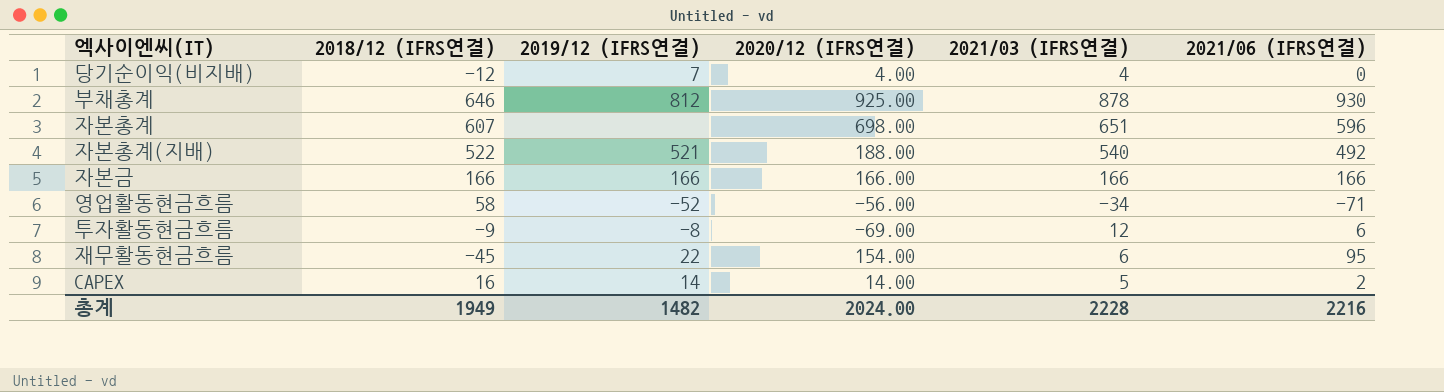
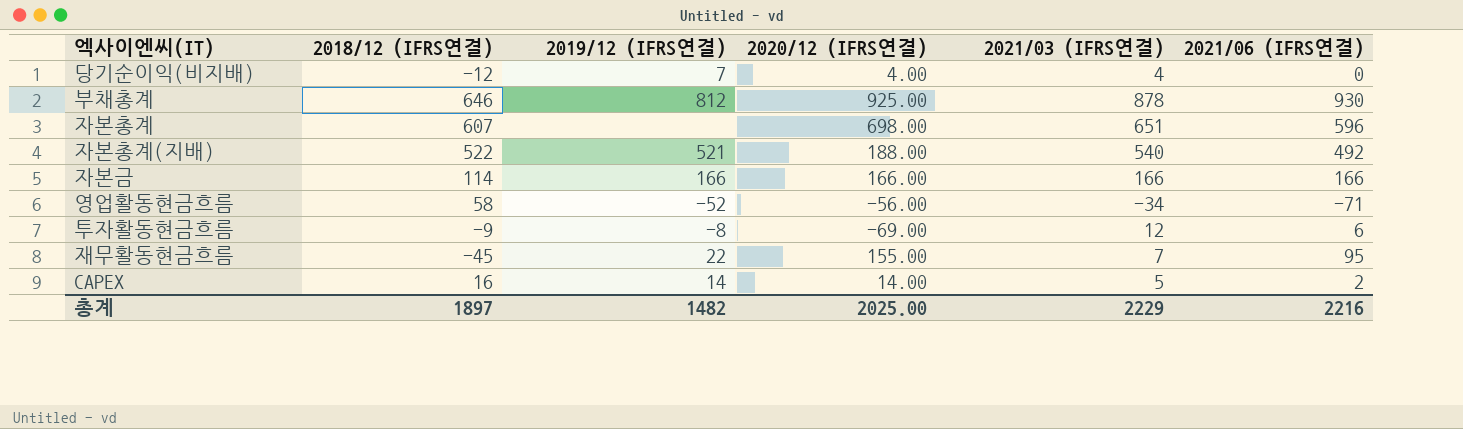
자본금 | 2018/12 (IFRS연결): 166 -> 114
재무활동현금흐름 | 2020/12 (IFRS연결): 154.00 -> 155.00
재무활동현금흐름 | 2021/03 (IFRS연결): 6 -> 7
총계 | 2018/12 (IFRS연결): 1949 -> 1897
총계 | 2020/12 (IFRS연결): 2024.00 -> 2025.00
총계 | 2021/03 (IFRS연결): 2228 -> 2229

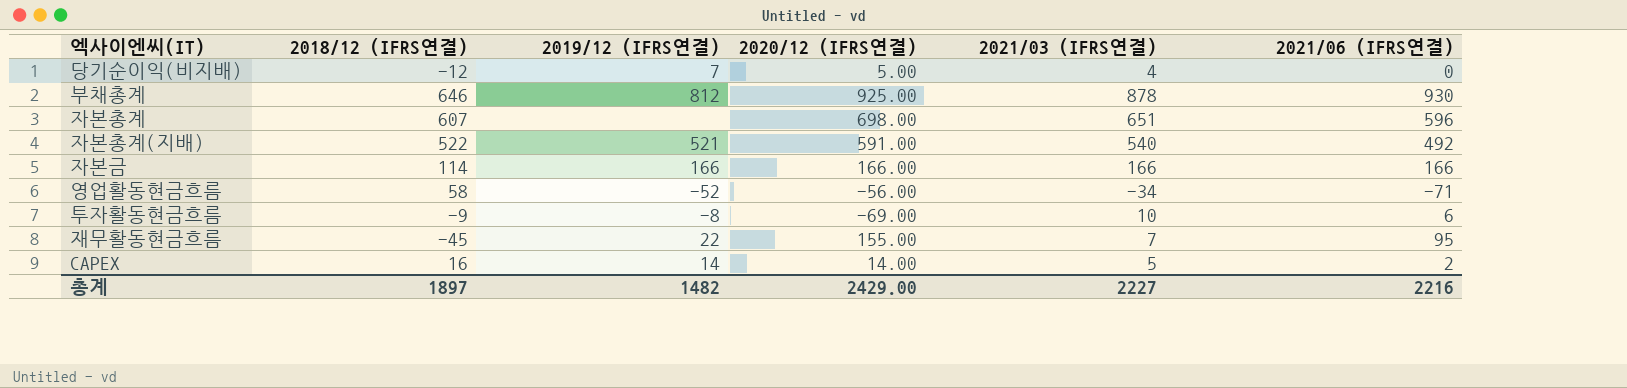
당기순이익(비지배) | 2020/12 (IFRS연결): 4.00 -> 5.00
자본총계(지배) | 2020/12 (IFRS연결): 188.00 -> 591.00
투자활동현금흐름 | 2021/03 (IFRS연결): 12 -> 10
총계 | 2020/12 (IFRS연결): 2025.00 -> 2429.00
총계 | 2021/03 (IFRS연결): 2229 -> 2227

